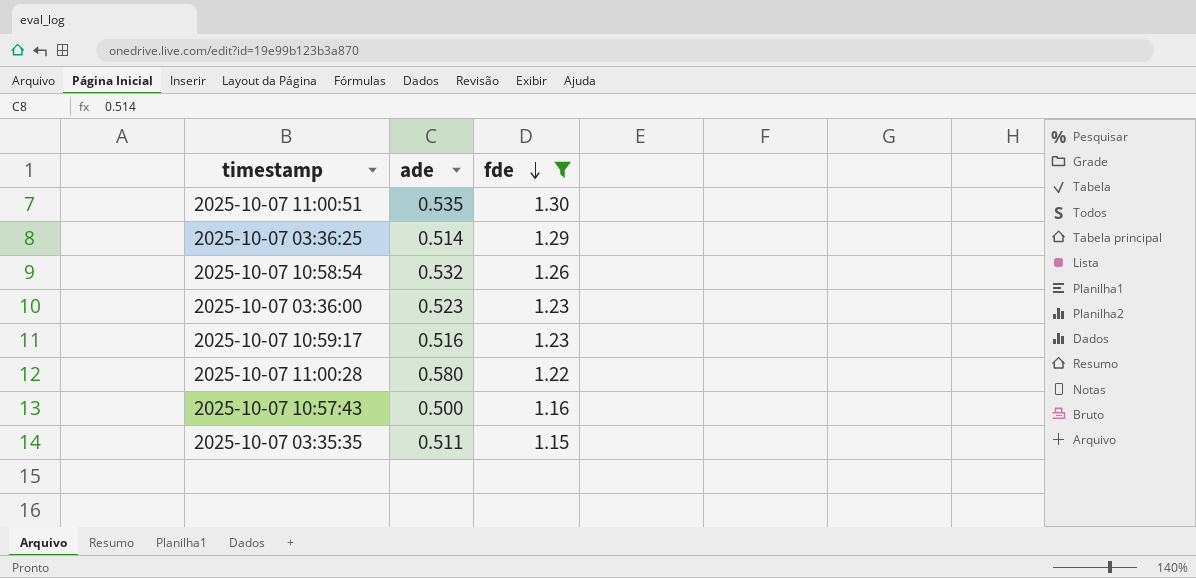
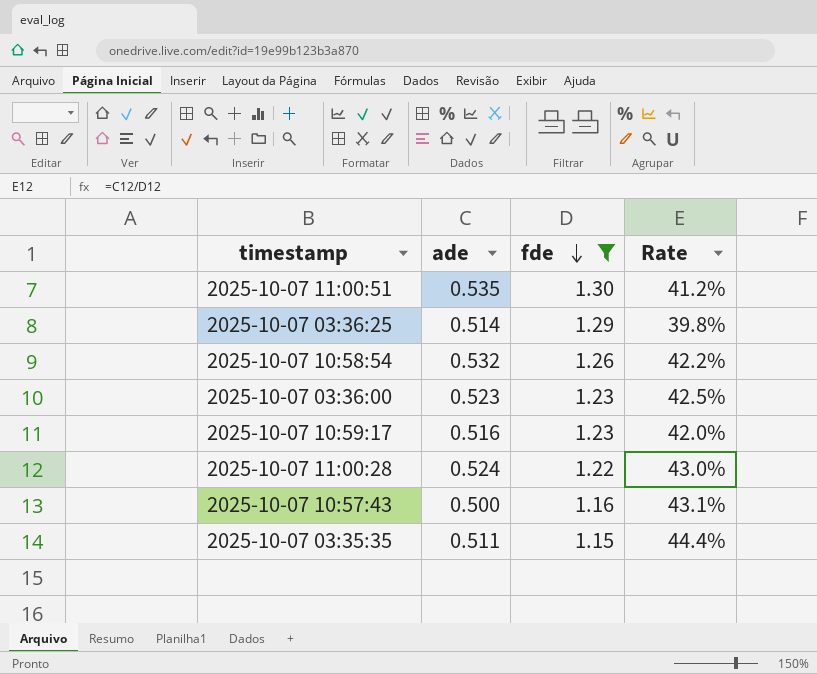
column Rate | formula: none -> [ade] / [fde]
2025-10-07 11:00:28 | ade: 0.580 -> 0.524

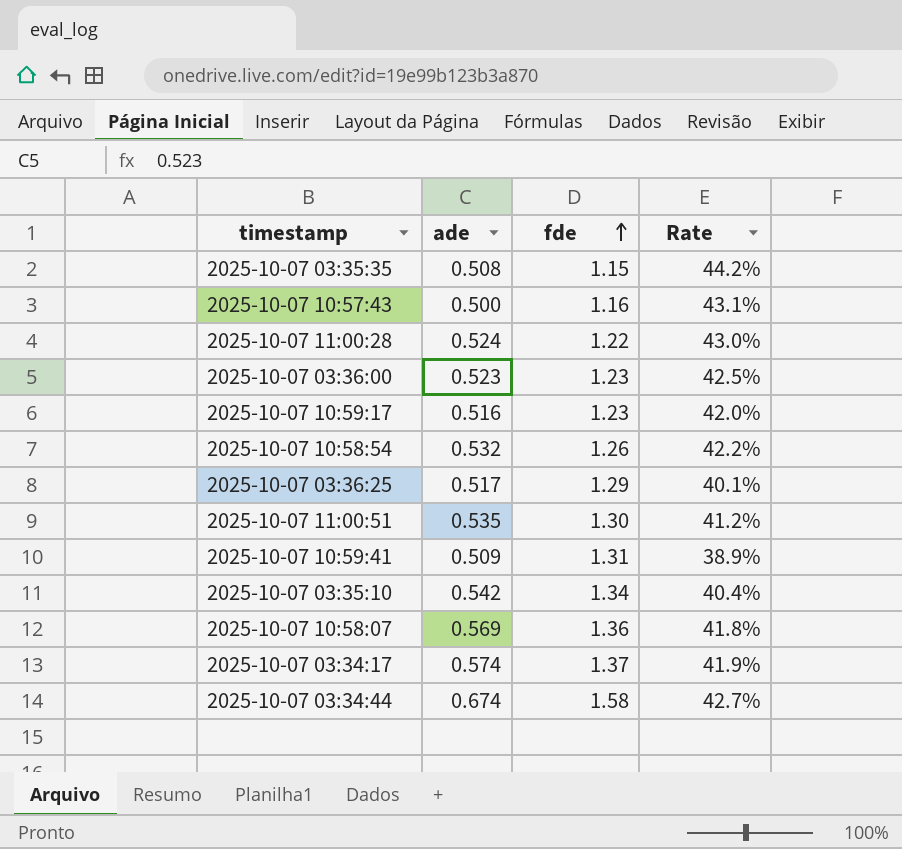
filter: fde <= 1.30 -> none
row order: fde descending -> fde ascending
2025-10-07 03:35:35 | ade: 0.511 -> 0.508
2025-10-07 03:35:35 | Rate: 44.4% -> 44.2%
2025-10-07 03:36:25 | ade: 0.514 -> 0.517
2025-10-07 03:36:25 | Rate: 39.8% -> 40.1%

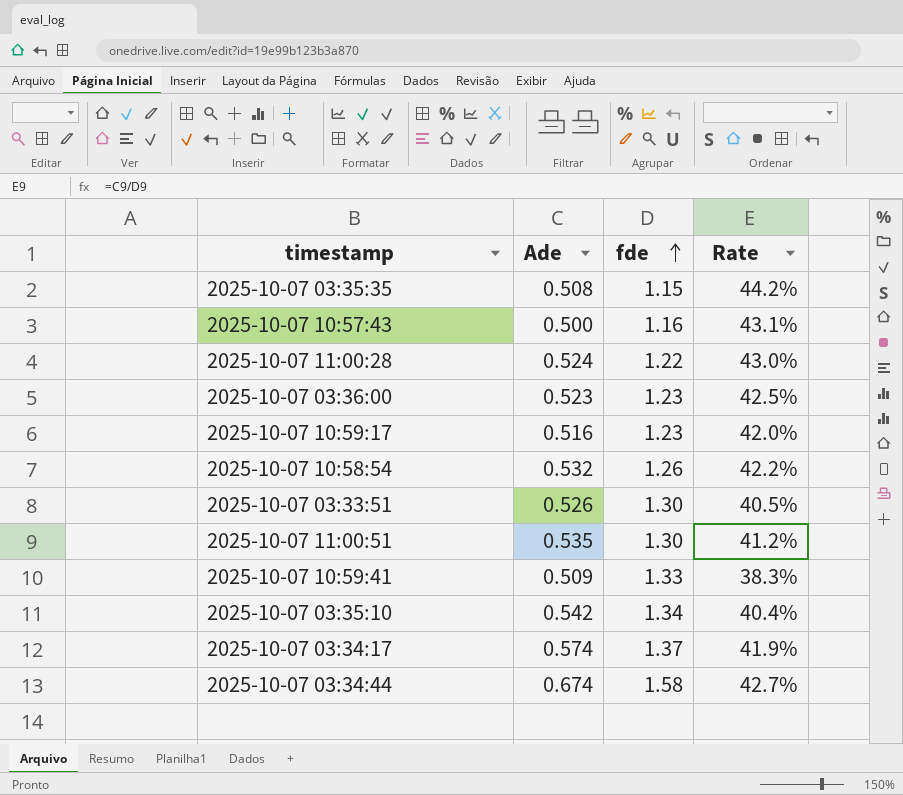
column name: ade -> Ade
row 2025-10-07 03:36:25: 0.517 | 1.29 | 40.1% -> none
row 2025-10-07 10:58:07: 0.569 | 1.36 | 41.8% -> none
row 2025-10-07 03:33:51: none -> 0.526 | 1.30 | 40.5%
2025-10-07 10:59:41 | fde: 1.31 -> 1.33
2025-10-07 10:59:41 | Rate: 38.9% -> 38.3%

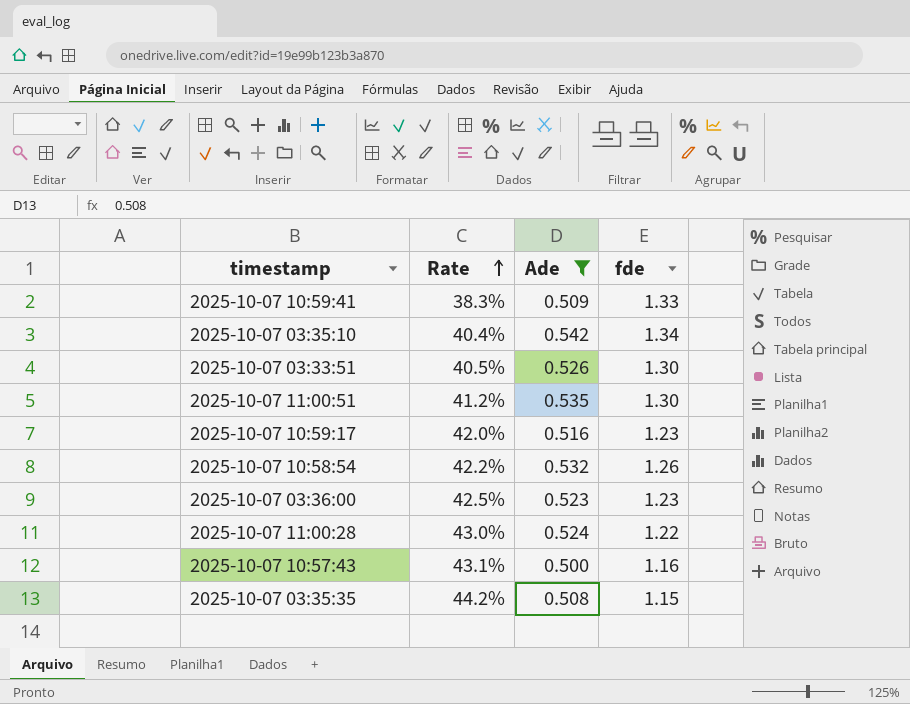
filter: none -> Ade <= 0.542
row order: fde ascending -> Rate ascending
column Rate | position: 4 -> 2

